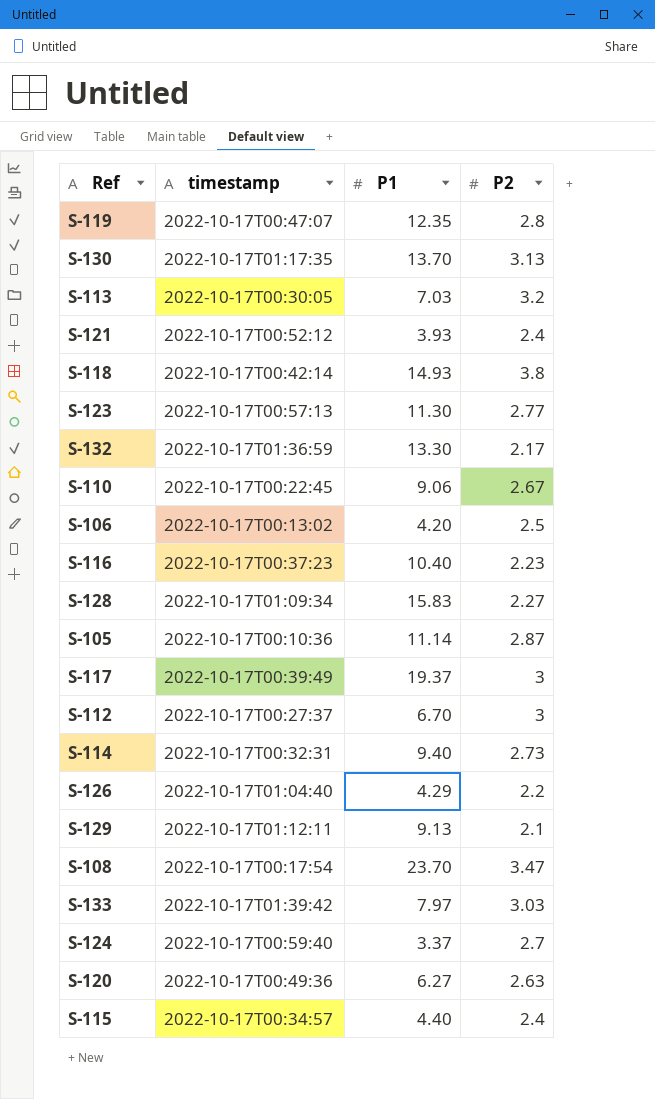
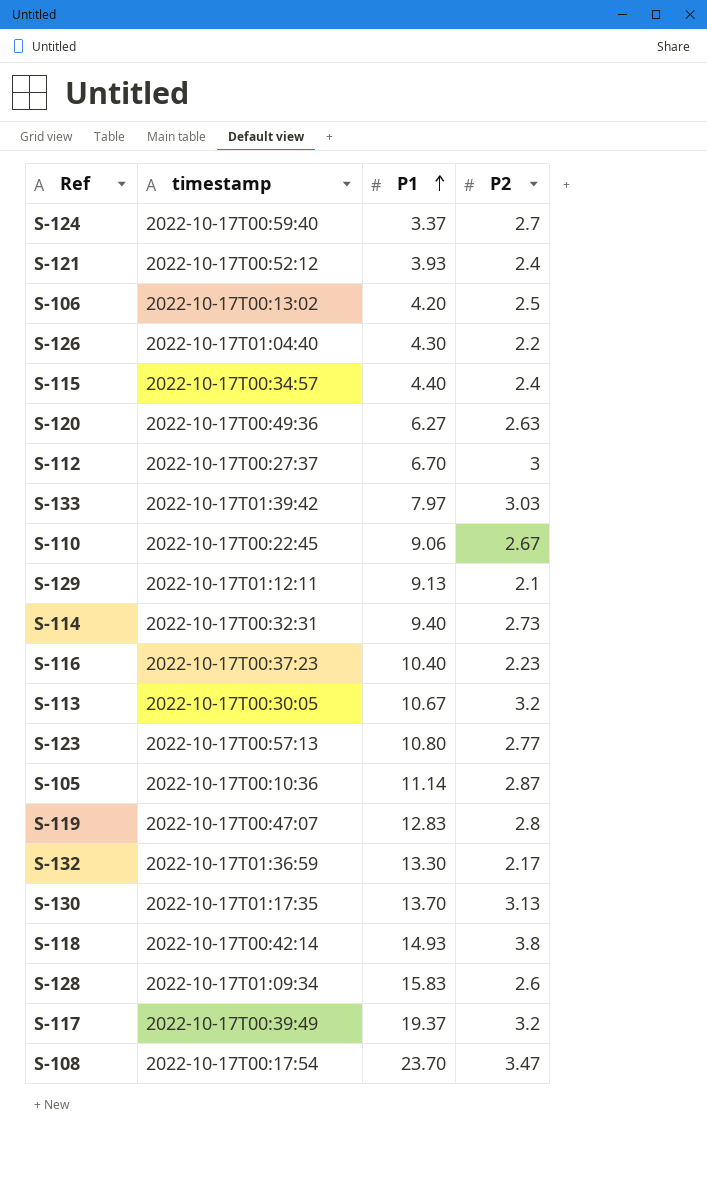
row order: none -> P1 ascending
S-126 | P1: 4.29 -> 4.30
S-113 | P1: 7.03 -> 10.67
S-123 | P1: 11.30 -> 10.80
S-119 | P1: 12.35 -> 12.83
S-128 | P2: 2.27 -> 2.6
S-117 | P2: 3 -> 3.2

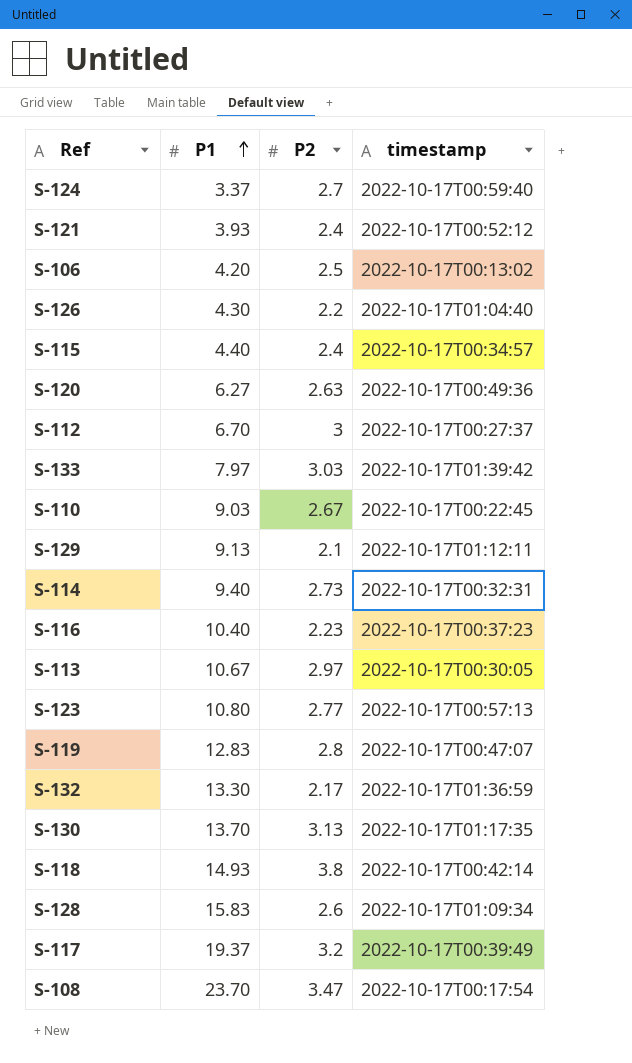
column timestamp | position: 2 -> 4
row S-105: 2022-10-17T00:10:36 | 11.14 | 2.87 -> none
S-110 | P1: 9.06 -> 9.03
S-113 | P2: 3.2 -> 2.97

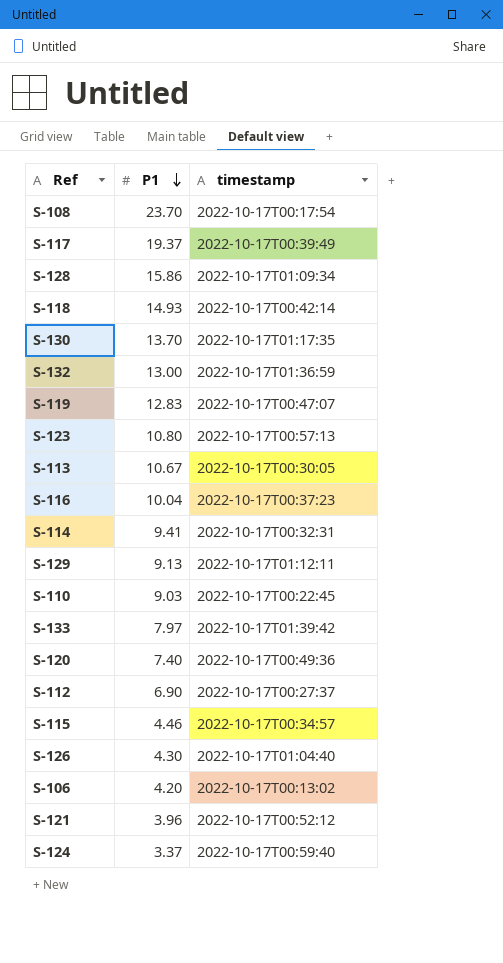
row order: P1 ascending -> P1 descending
column P2 | position: 3 -> none
S-128 | P1: 15.83 -> 15.86
S-132 | P1: 13.30 -> 13.00
S-116 | P1: 10.40 -> 10.04
S-114 | P1: 9.40 -> 9.41
S-120 | P1: 6.27 -> 7.40
S-112 | P1: 6.70 -> 6.90
S-115 | P1: 4.40 -> 4.46
S-121 | P1: 3.93 -> 3.96

